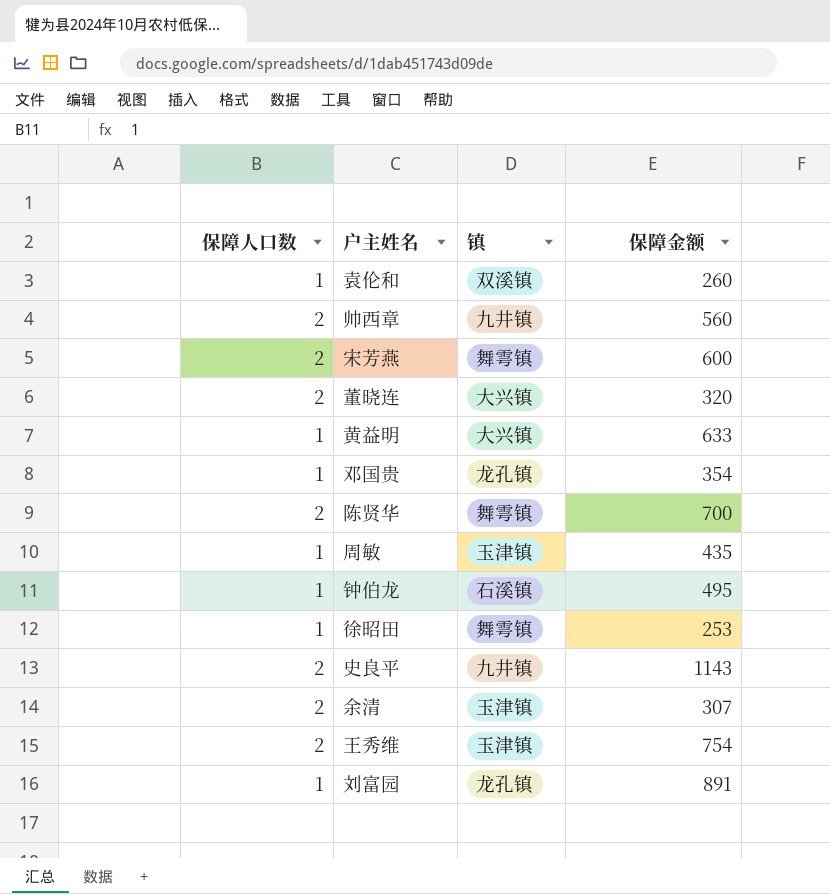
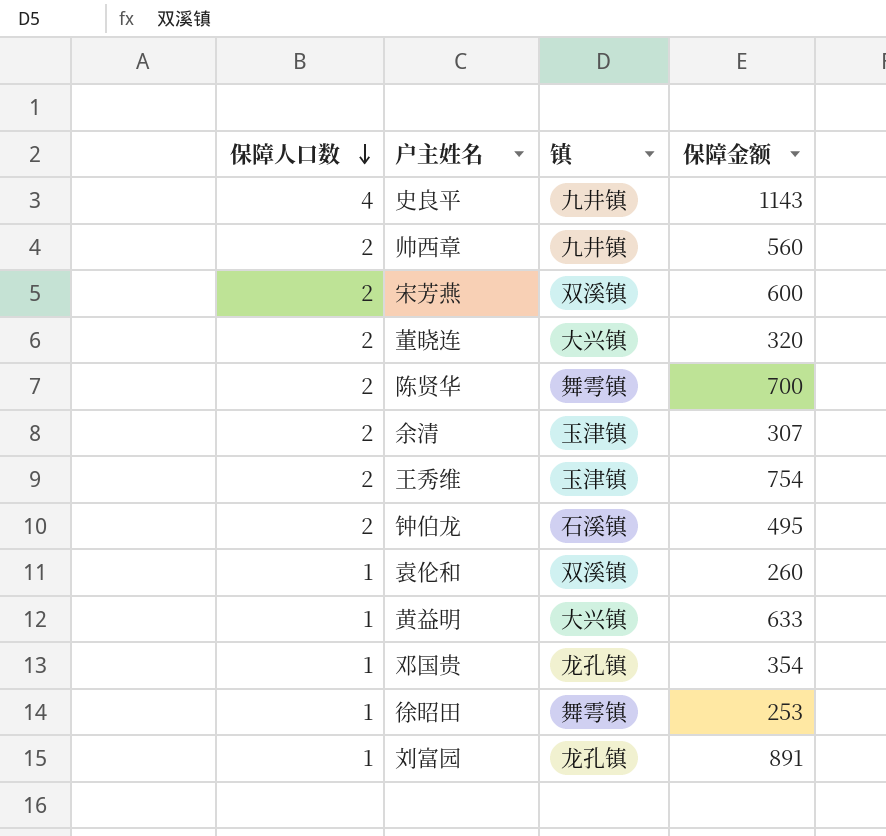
row order: none -> 保障人口数 descending
row 周敏: 1 | 玉津镇 | 435 -> none
史良平 | 保障人口数: 2 -> 4
宋芳燕 | 镇: 舞雩镇 -> 双溪镇
钟伯龙 | 保障人口数: 1 -> 2

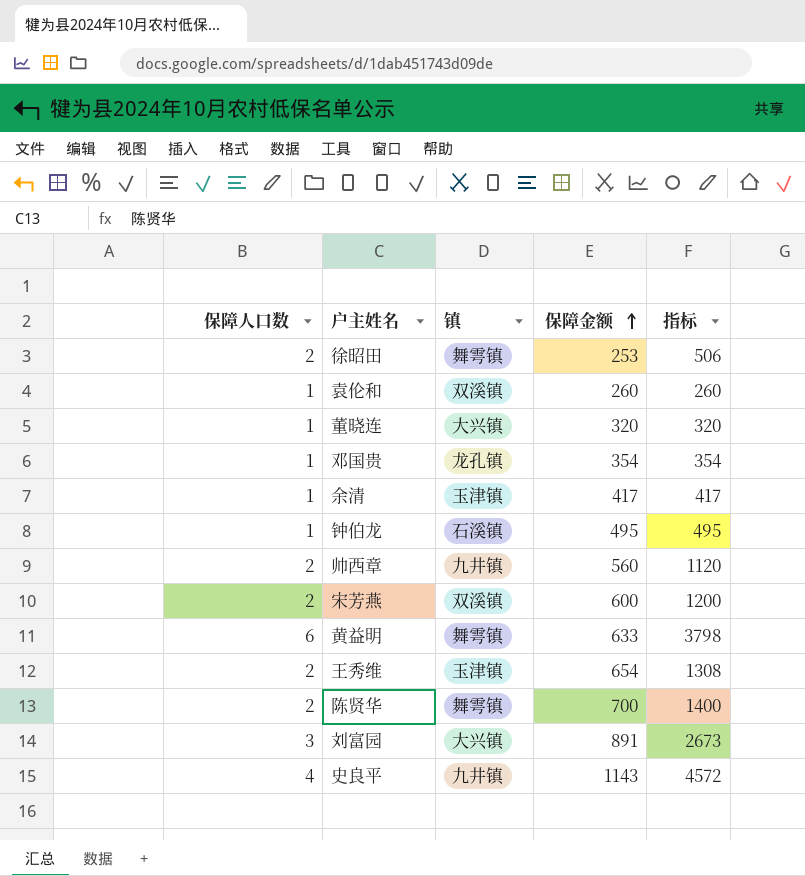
row order: 保障人口数 descending -> 保障金额 ascending
column 指标 | formula: none -> [保障人口数] * [保障金额]
徐昭田 | 保障人口数: 1 -> 2
董晓连 | 保障人口数: 2 -> 1
余清 | 保障人口数: 2 -> 1
余清 | 保障金额: 307 -> 417
钟伯龙 | 保障人口数: 2 -> 1
黄益明 | 保障人口数: 1 -> 6
黄益明 | 镇: 大兴镇 -> 舞雩镇
王秀维 | 保障金额: 754 -> 654
刘富园 | 保障人口数: 1 -> 3
刘富园 | 镇: 龙孔镇 -> 大兴镇

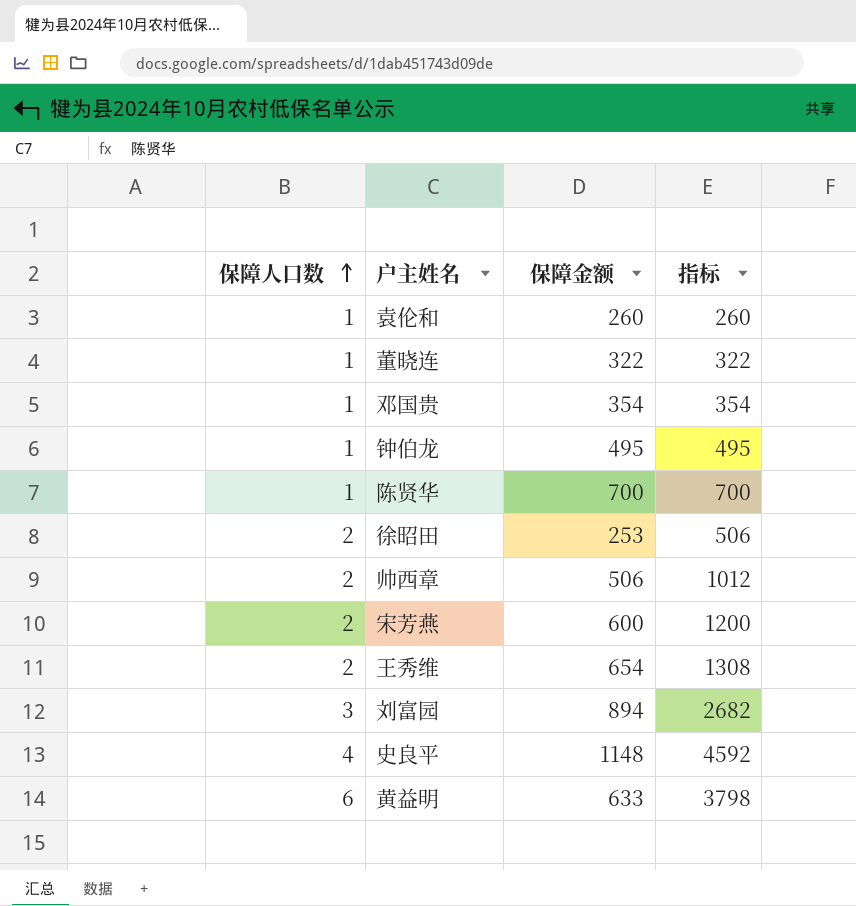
row order: 保障金额 ascending -> 保障人口数 ascending
column 镇 | position: 3 -> none
row 余清: 1 | 玉津镇 | 417 | 417 -> none
董晓连 | 保障金额: 320 -> 322
董晓连 | 指标: 320 -> 322
陈贤华 | 保障人口数: 2 -> 1
陈贤华 | 指标: 1400 -> 700
帅西章 | 保障金额: 560 -> 506
帅西章 | 指标: 1120 -> 1012
刘富园 | 保障金额: 891 -> 894
刘富园 | 指标: 2673 -> 2682
史良平 | 保障金额: 1143 -> 1148
史良平 | 指标: 4572 -> 4592

